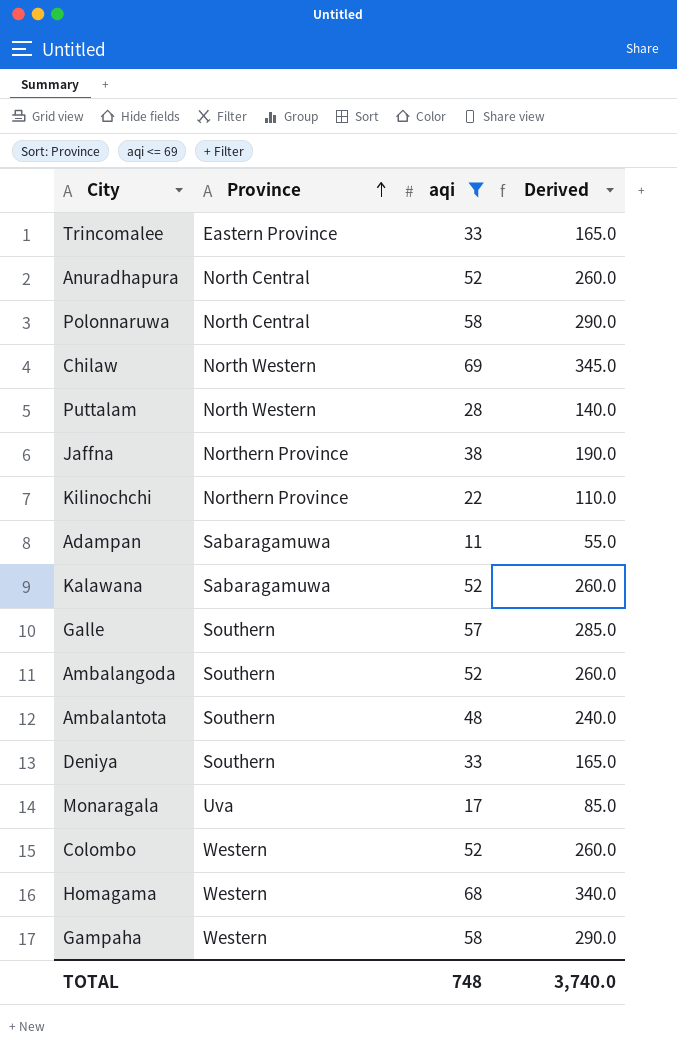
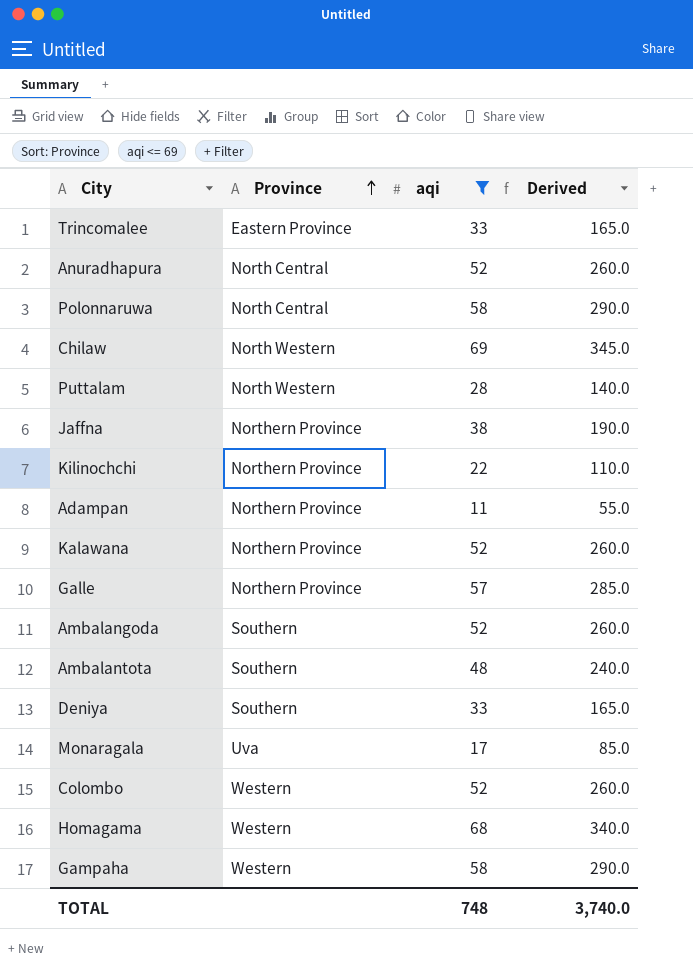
Adampan | Province: Sabaragamuwa -> Northern Province
Kalawana | Province: Sabaragamuwa -> Northern Province
Galle | Province: Southern -> Northern Province

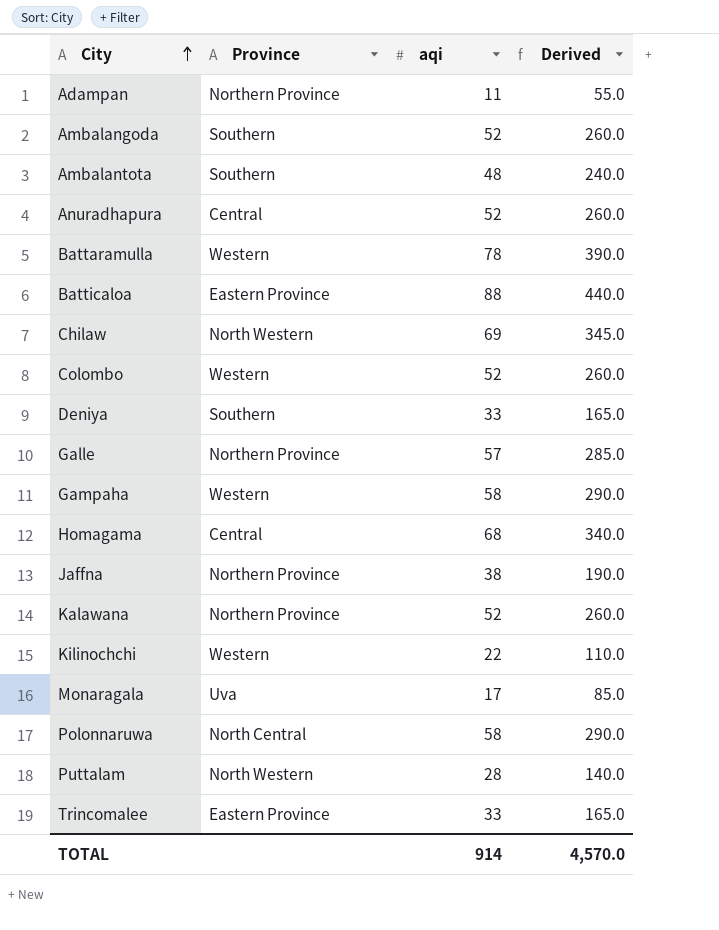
filter: aqi <= 69 -> none
row order: Province ascending -> City ascending
Anuradhapura | Province: North Central -> Central
Homagama | Province: Western -> Central
Kilinochchi | Province: Northern Province -> Western
TOTAL | aqi: 748 -> 914
TOTAL | Derived: 3,740.0 -> 4,570.0

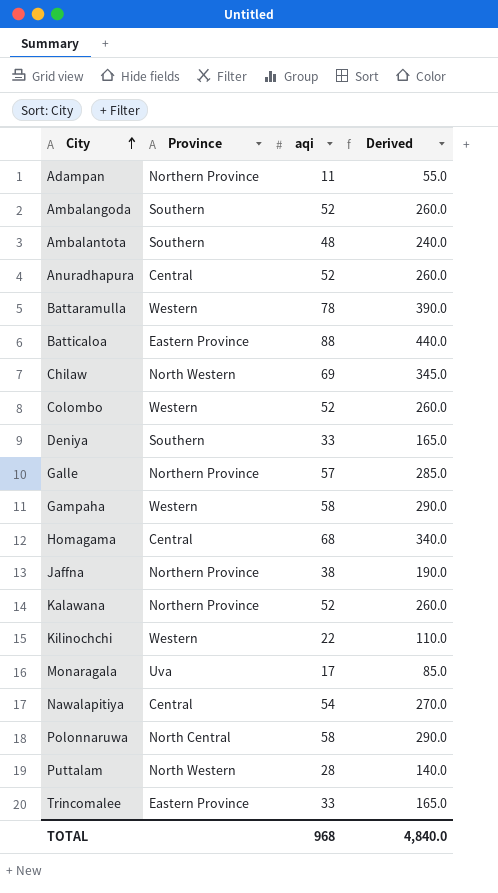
row Nawalapitiya: none -> Central | 54 | 270.0
TOTAL | aqi: 914 -> 968
TOTAL | Derived: 4,570.0 -> 4,840.0

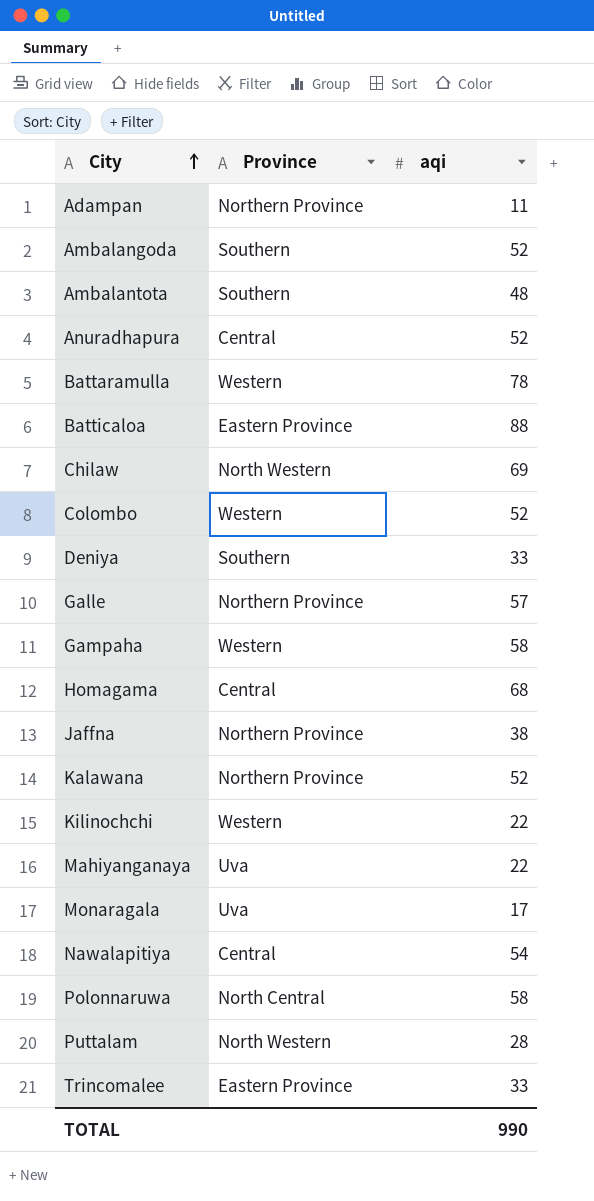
column Derived | formula: [aqi] * 5 -> none
row Mahiyanganaya: none -> Uva | 22
TOTAL | aqi: 968 -> 990

